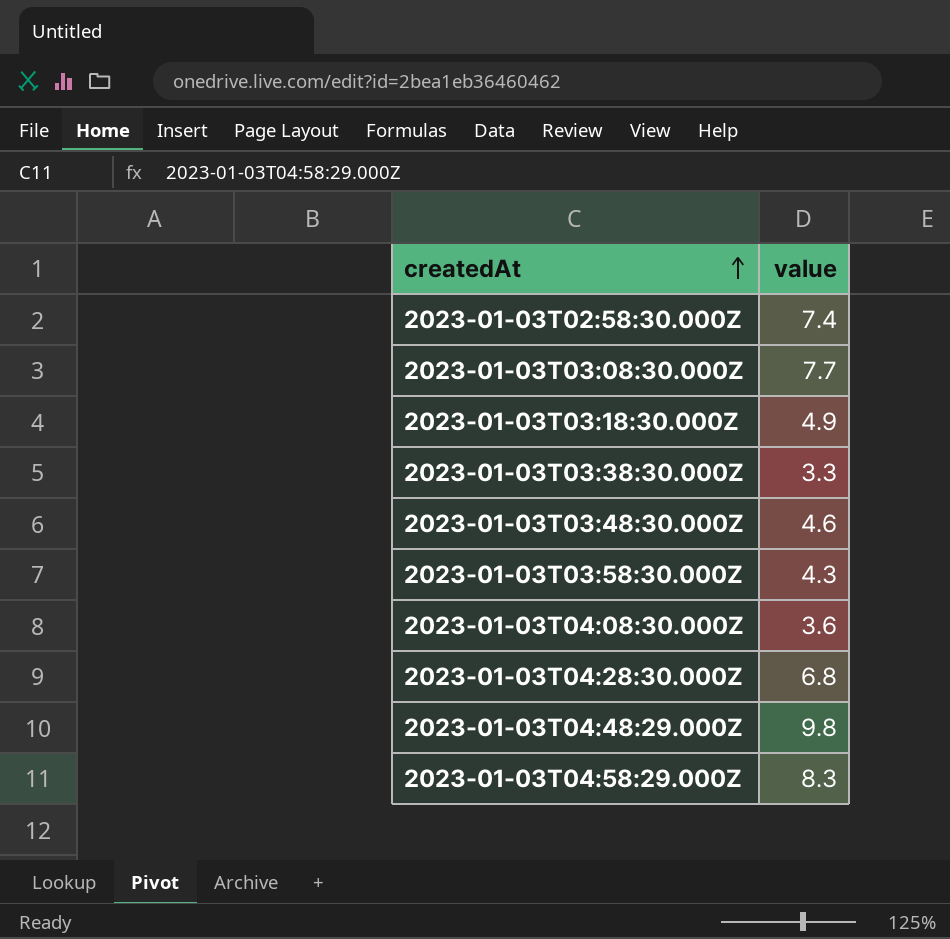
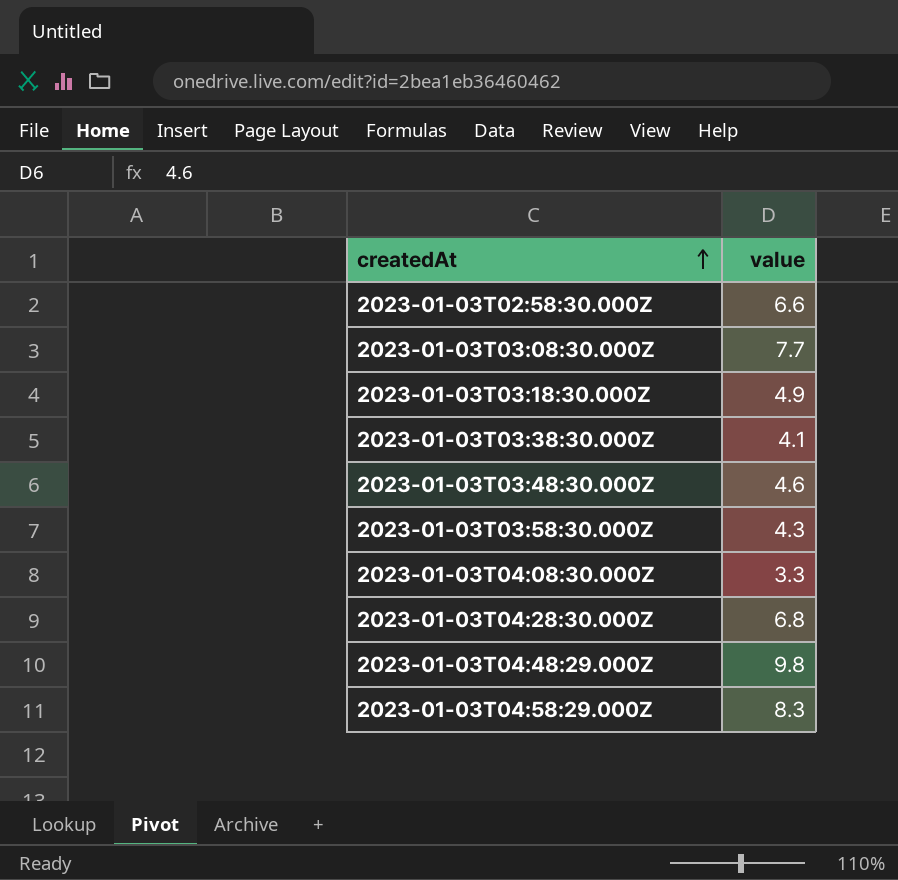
2023-01-03T02:58:30.000Z | value: 7.4 -> 6.6
2023-01-03T03:38:30.000Z | value: 3.3 -> 4.1
2023-01-03T04:08:30.000Z | value: 3.6 -> 3.3

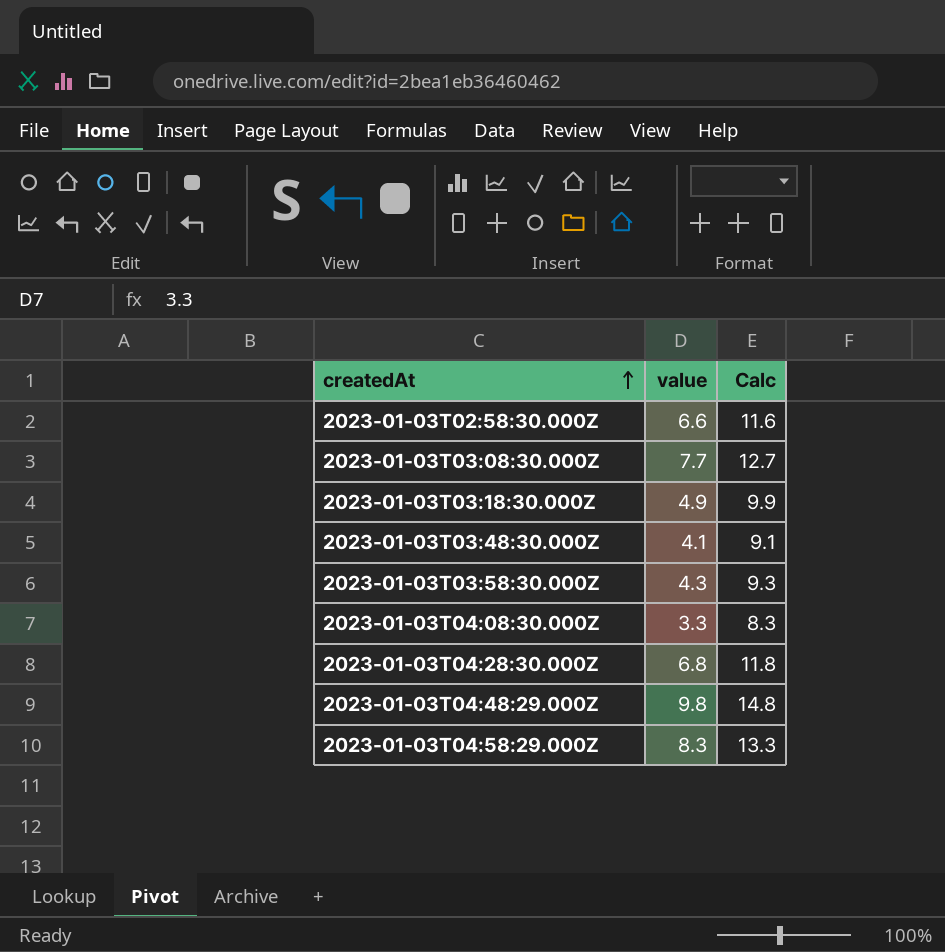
column Calc | formula: none -> [value] + 5
row 2023-01-03T03:38:30.000Z: 4.1 -> none
2023-01-03T03:48:30.000Z | value: 4.6 -> 4.1

